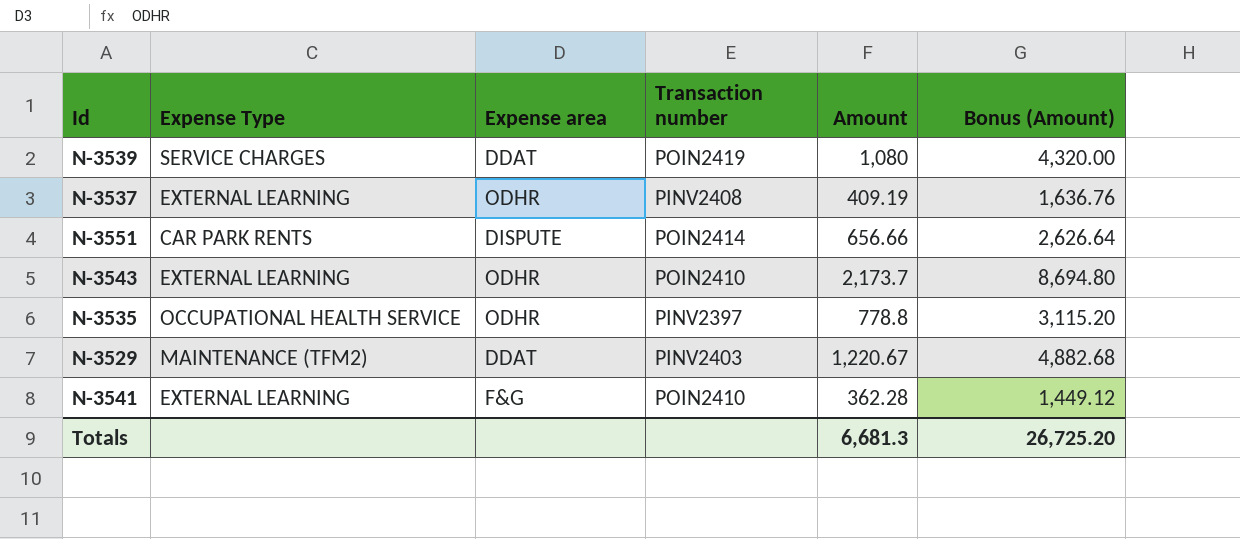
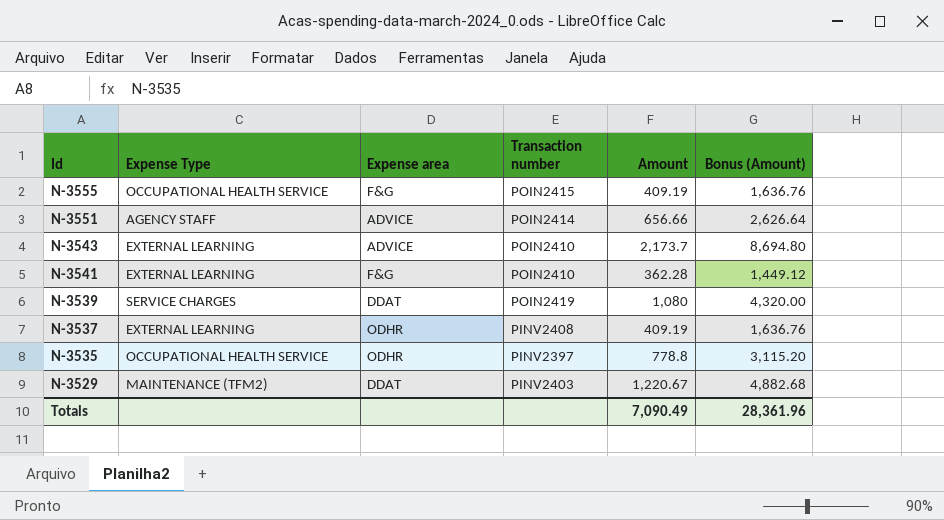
row order: none -> Id descending
row N-3555: none -> OCCUPATIONAL HEALTH SERVICE | F&G | POIN2415 | 409.19 | 1,636.76
N-3551 | Expense Type: CAR PARK RENTS -> AGENCY STAFF
N-3551 | Expense area: DISPUTE -> ADVICE
N-3543 | Expense area: ODHR -> ADVICE
Totals | Amount: 6,681.3 -> 7,090.49
Totals | Bonus (Amount): 26,725.20 -> 28,361.96

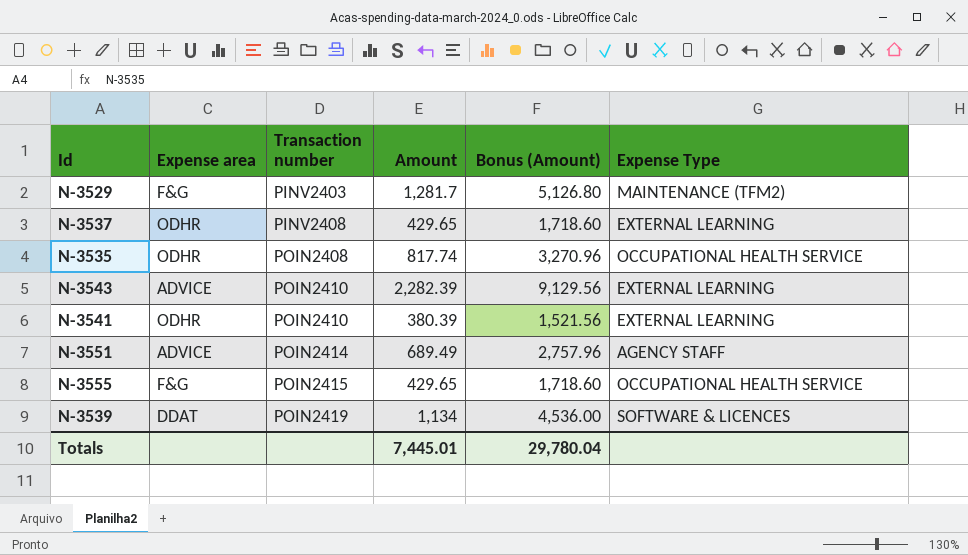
row order: Id descending -> Transaction number ascending
column Expense Type | position: 2 -> 6
N-3529 | Expense area: DDAT -> F&G
N-3529 | Amount: 1,220.67 -> 1,281.7
N-3529 | Bonus (Amount): 4,882.68 -> 5,126.80
N-3537 | Amount: 409.19 -> 429.65
N-3537 | Bonus (Amount): 1,636.76 -> 1,718.60
N-3535 | Transaction number: PINV2397 -> POIN2408
N-3535 | Amount: 778.8 -> 817.74
N-3535 | Bonus (Amount): 3,115.20 -> 3,270.96
N-3543 | Amount: 2,173.7 -> 2,282.39
N-3543 | Bonus (Amount): 8,694.80 -> 9,129.56
N-3541 | Expense area: F&G -> ODHR
N-3541 | Amount: 362.28 -> 380.39
N-3541 | Bonus (Amount): 1,449.12 -> 1,521.56
N-3551 | Amount: 656.66 -> 689.49
N-3551 | Bonus (Amount): 2,626.64 -> 2,757.96
N-3555 | Amount: 409.19 -> 429.65
N-3555 | Bonus (Amount): 1,636.76 -> 1,718.60
N-3539 | Amount: 1,080 -> 1,134
N-3539 | Bonus (Amount): 4,320.00 -> 4,536.00
N-3539 | Expense Type: SERVICE CHARGES -> SOFTWARE & LICENCES
Totals | Amount: 7,090.49 -> 7,445.01
Totals | Bonus (Amount): 28,361.96 -> 29,780.04

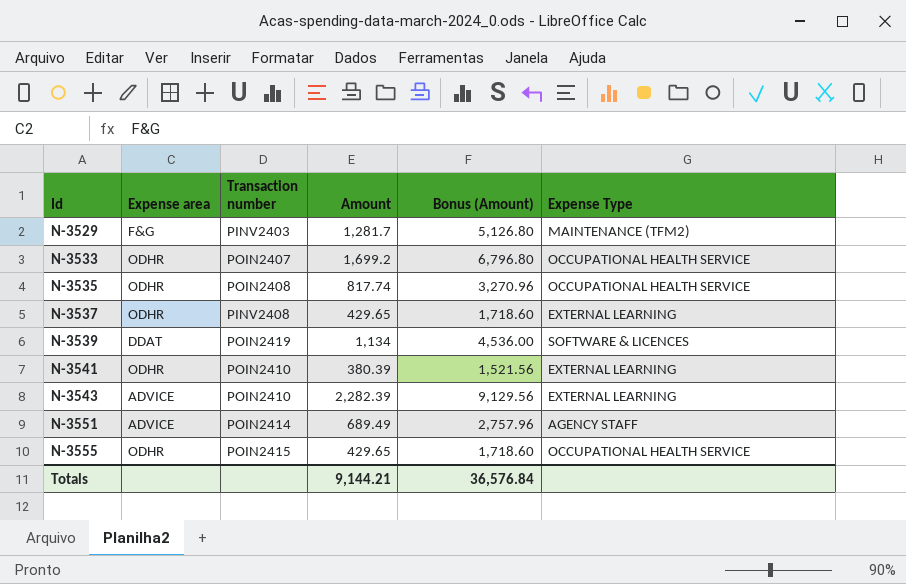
row order: Transaction number ascending -> Id ascending
row N-3533: none -> ODHR | POIN2407 | 1,699.2 | 6,796.80 | OCCUPATIONAL HEALTH SERVICE
N-3555 | Expense area: F&G -> ODHR
Totals | Amount: 7,445.01 -> 9,144.21
Totals | Bonus (Amount): 29,780.04 -> 36,576.84

